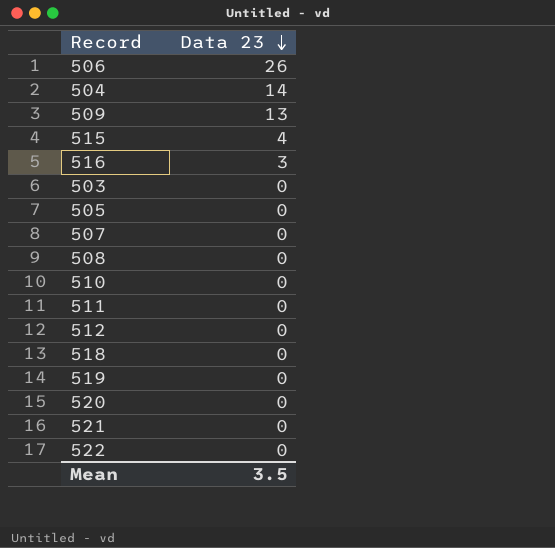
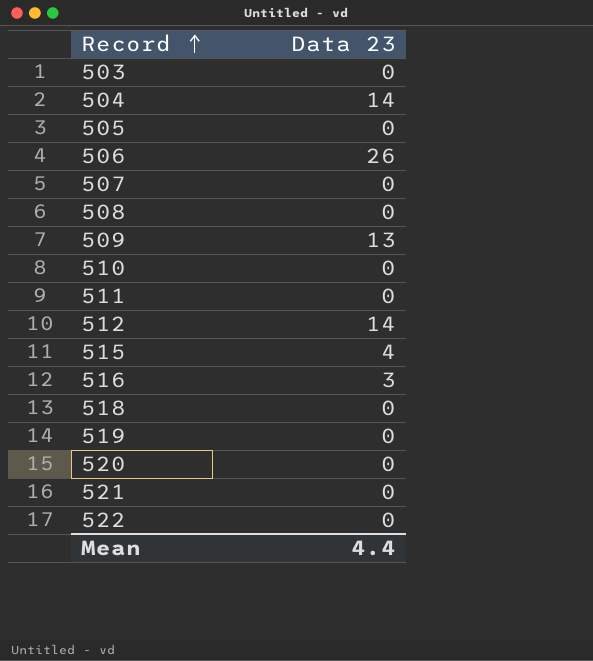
row order: Data 23 descending -> Record ascending
512 | Data 23: 0 -> 14
Mean | Data 23: 3.5 -> 4.4

